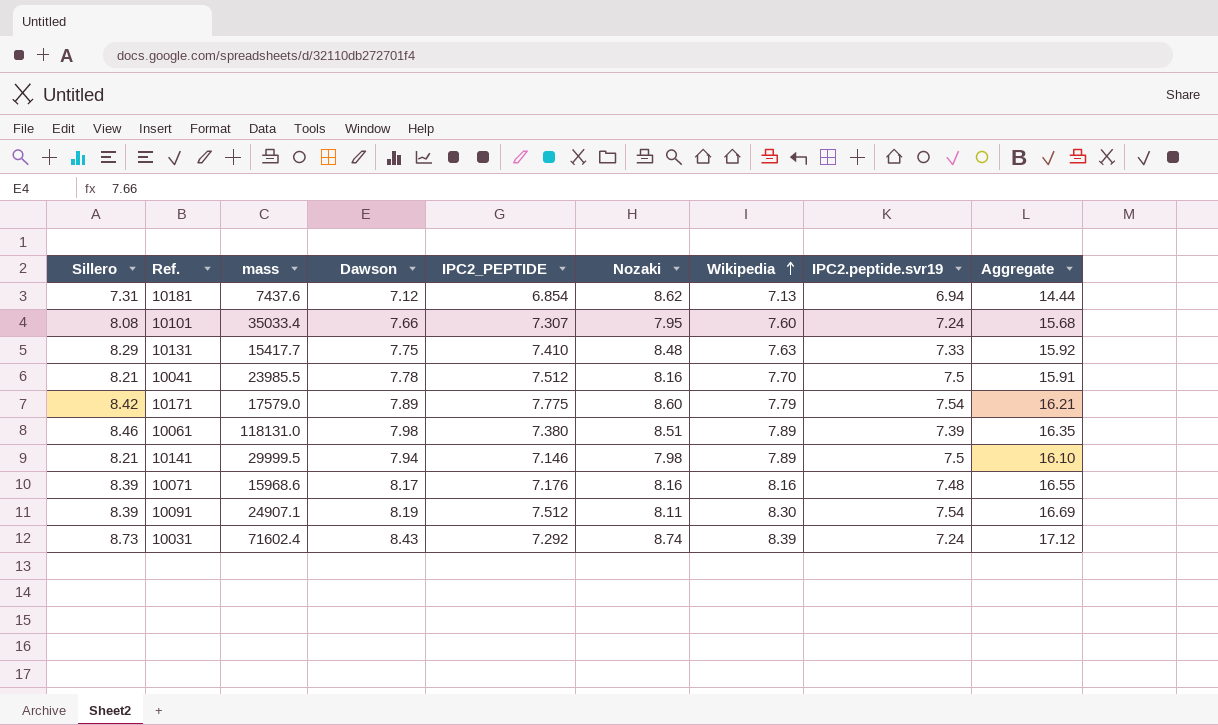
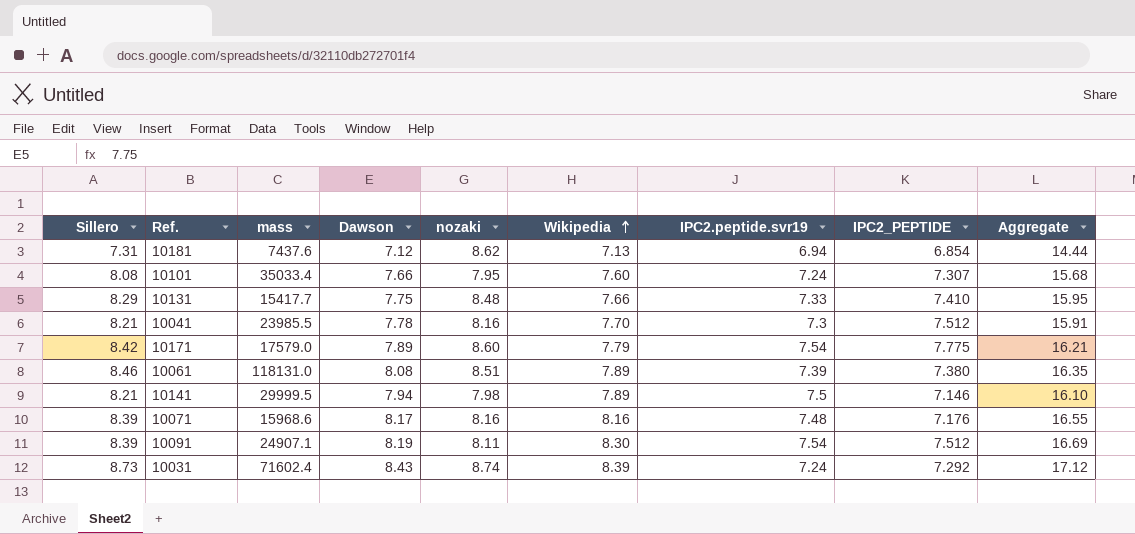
column name: Nozaki -> nozaki
column IPC2_PEPTIDE | position: 5 -> 8
10131 | Wikipedia: 7.63 -> 7.66
10131 | Aggregate: 15.92 -> 15.95
10041 | IPC2.peptide.svr19: 7.5 -> 7.3
10061 | Dawson: 7.98 -> 8.08

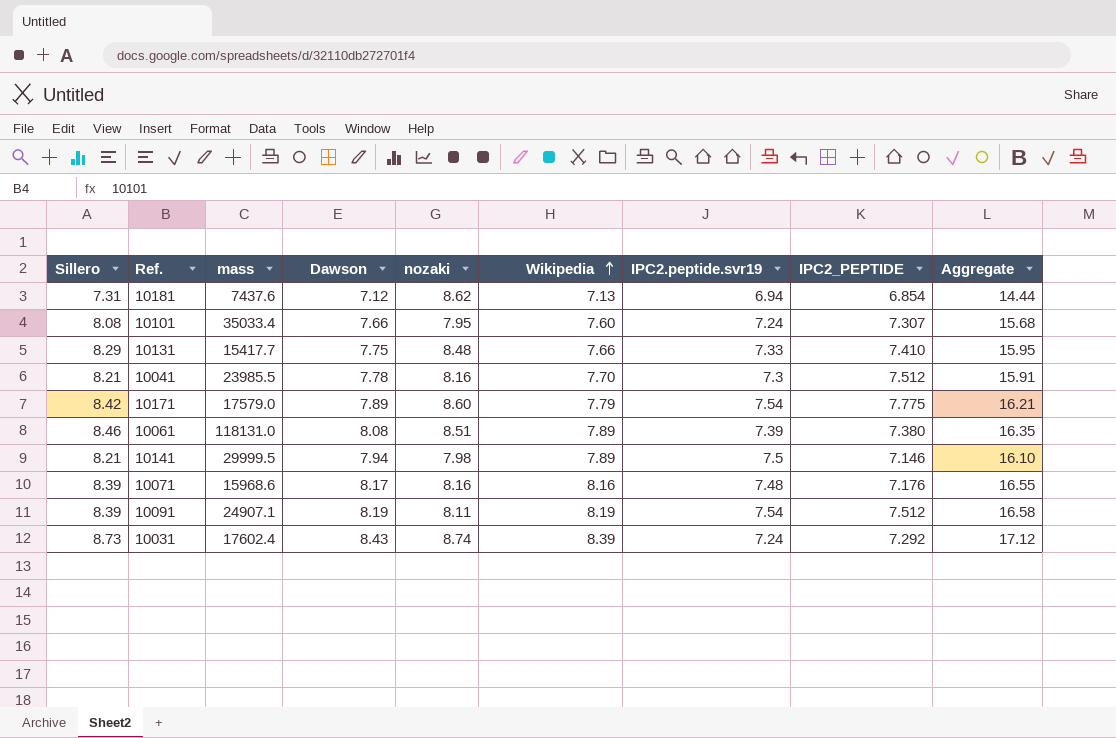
10091 | Wikipedia: 8.30 -> 8.19
10091 | Aggregate: 16.69 -> 16.58
10031 | mass: 71602.4 -> 17602.4

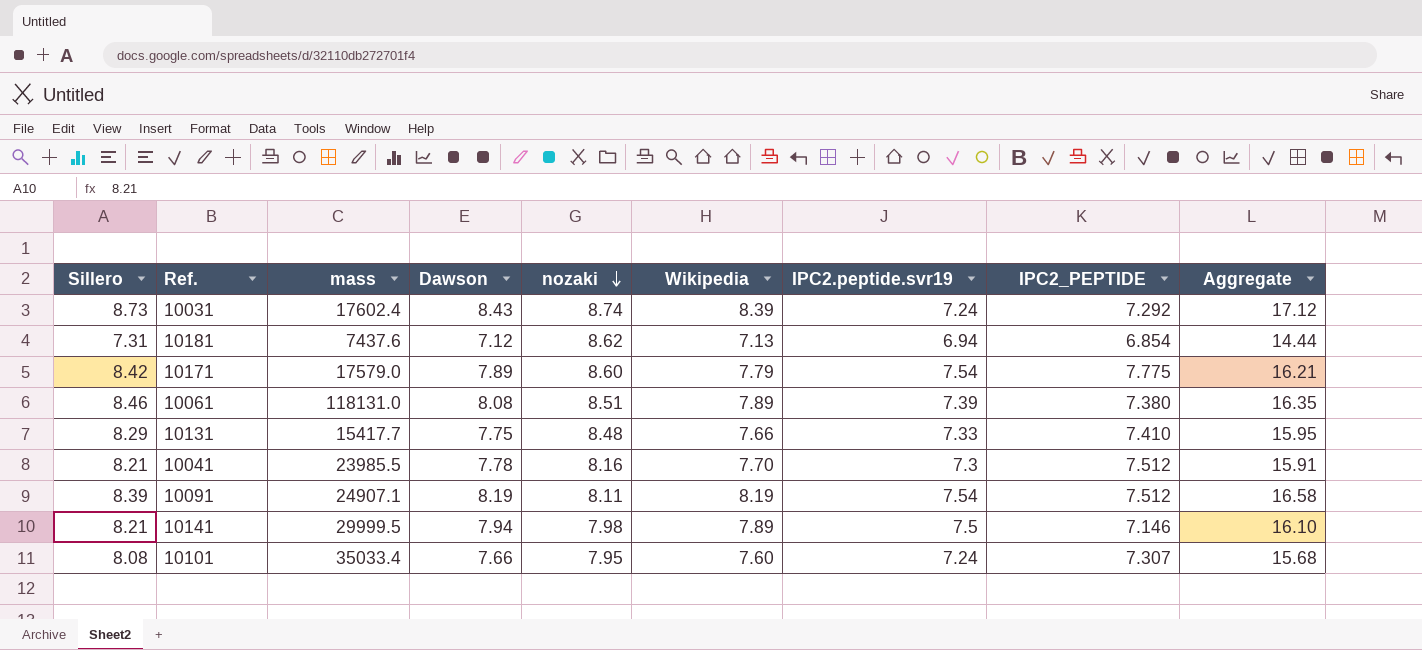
row order: Wikipedia ascending -> nozaki descending
row 10071: 8.39 | 15968.6 | 8.17 | 8.16 | 8.16 | 7.48 | 7.176 | 16.55 -> none

